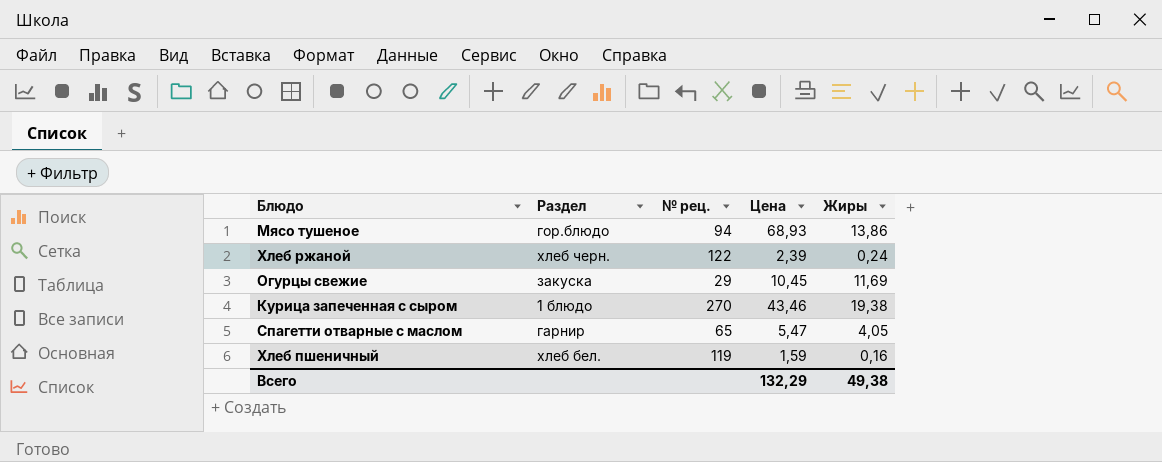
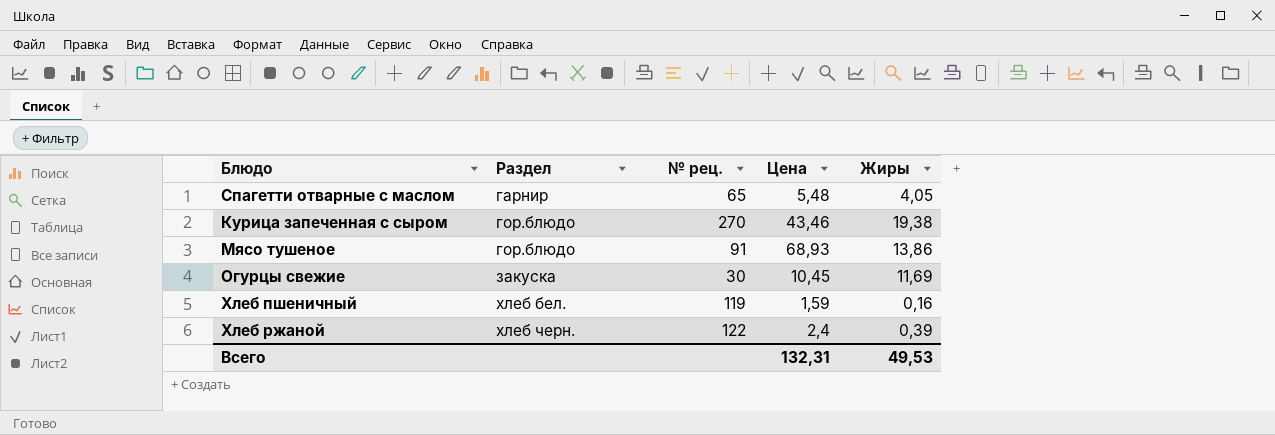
row order: none -> Раздел ascending
Спагетти отварные с маслом | Цена: 5,47 -> 5,48
Курица запеченная с сыром | Раздел: 1 блюдо -> гор.блюдо
Мясо тушеное | № рец.: 94 -> 91
Огурцы свежие | № рец.: 29 -> 30
Хлеб ржаной | Цена: 2,39 -> 2,4
Хлеб ржаной | Жиры: 0,24 -> 0,39
Всего | Цена: 132,29 -> 132,31
Всего | Жиры: 49,38 -> 49,53

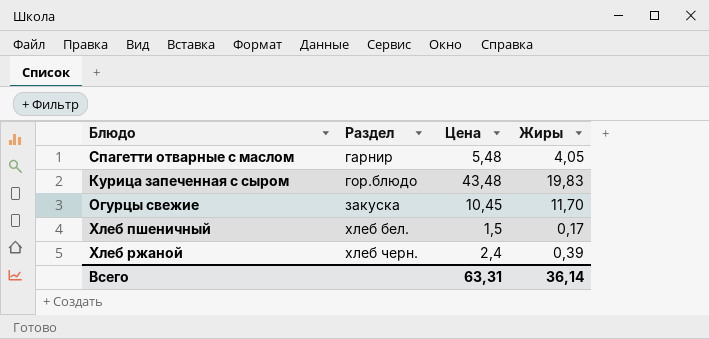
column № рец. | position: 3 -> none
row Мясо тушеное: гор.блюдо | 91 | 68,93 | 13,86 -> none
Курица запеченная с сыром | Цена: 43,46 -> 43,48
Курица запеченная с сыром | Жиры: 19,38 -> 19,83
Огурцы свежие | Жиры: 11,69 -> 11,70
Хлеб пшеничный | Цена: 1,59 -> 1,5
Хлеб пшеничный | Жиры: 0,16 -> 0,17
Всего | Цена: 132,31 -> 63,31
Всего | Жиры: 49,53 -> 36,14

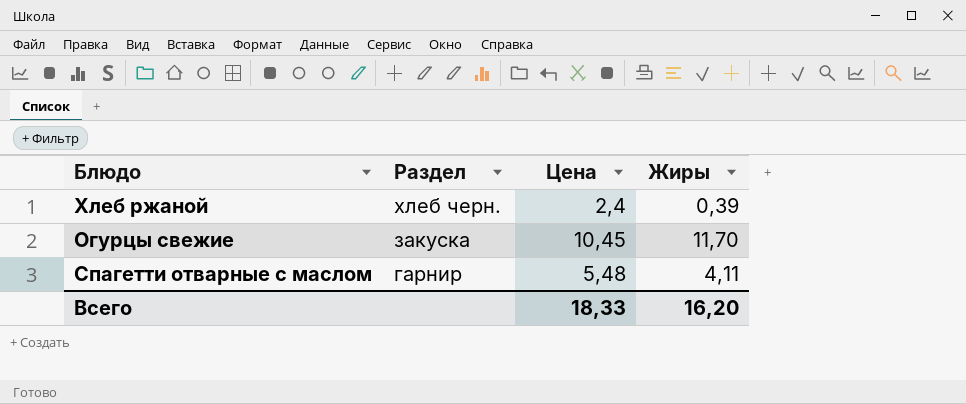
row order: Раздел ascending -> Раздел descending
row Курица запеченная с сыром: гор.блюдо | 43,48 | 19,83 -> none
row Хлеб пшеничный: хлеб бел. | 1,5 | 0,17 -> none
Спагетти отварные с маслом | Жиры: 4,05 -> 4,11
Всего | Цена: 63,31 -> 18,33
Всего | Жиры: 36,14 -> 16,20

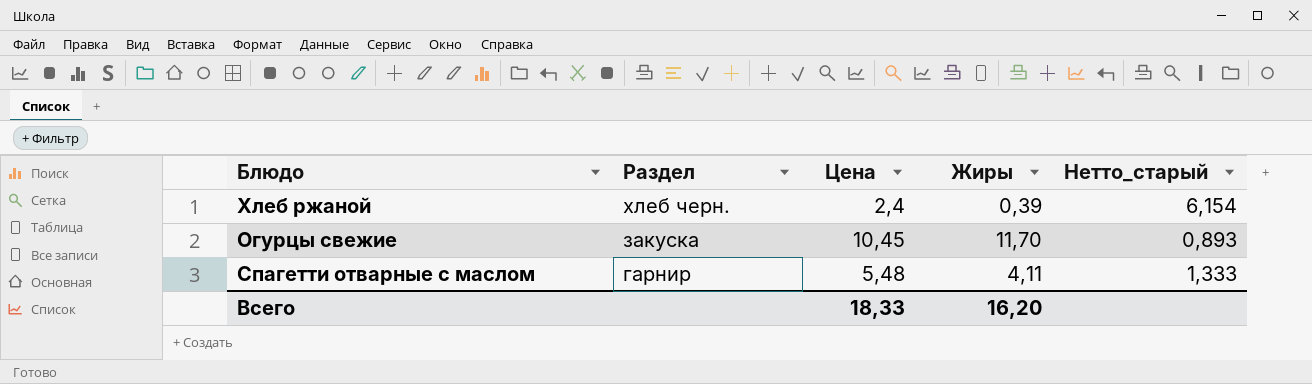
column Нетто_старый | formula: none -> [Цена] / [Жиры]

